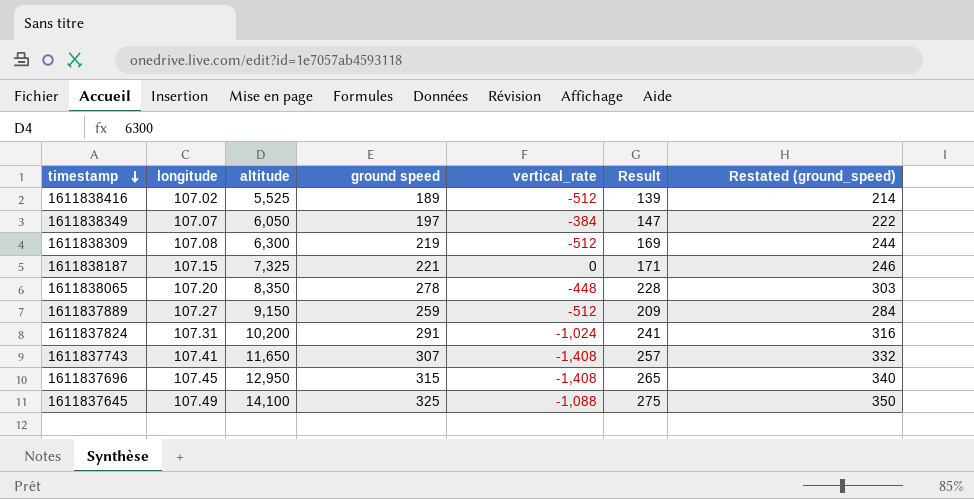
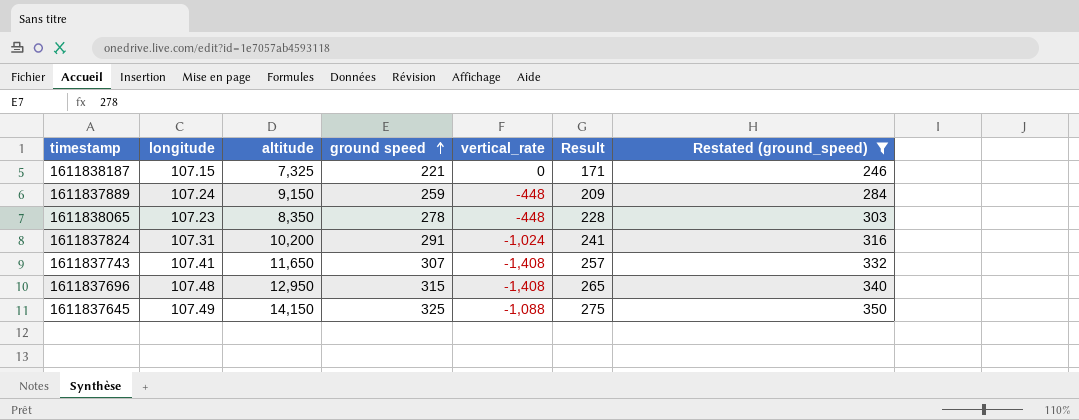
filter: none -> Restated (ground_speed) >= 246
row order: timestamp descending -> ground speed ascending
1611837889 | longitude: 107.27 -> 107.24
1611837889 | vertical_rate: -512 -> -448
1611838065 | longitude: 107.20 -> 107.23
1611837696 | longitude: 107.45 -> 107.48
1611837645 | altitude: 14,100 -> 14,150

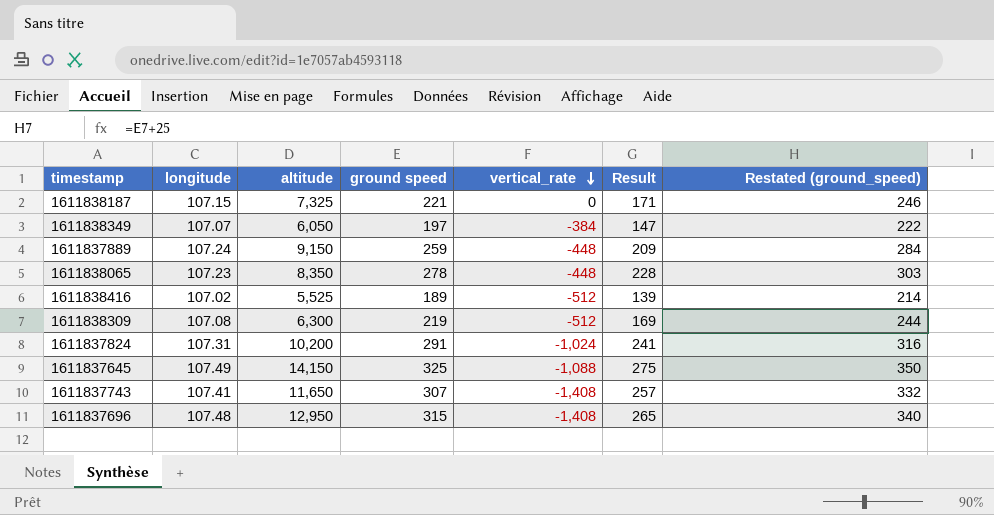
filter: Restated (ground_speed) >= 246 -> none
row order: ground speed ascending -> vertical_rate descending

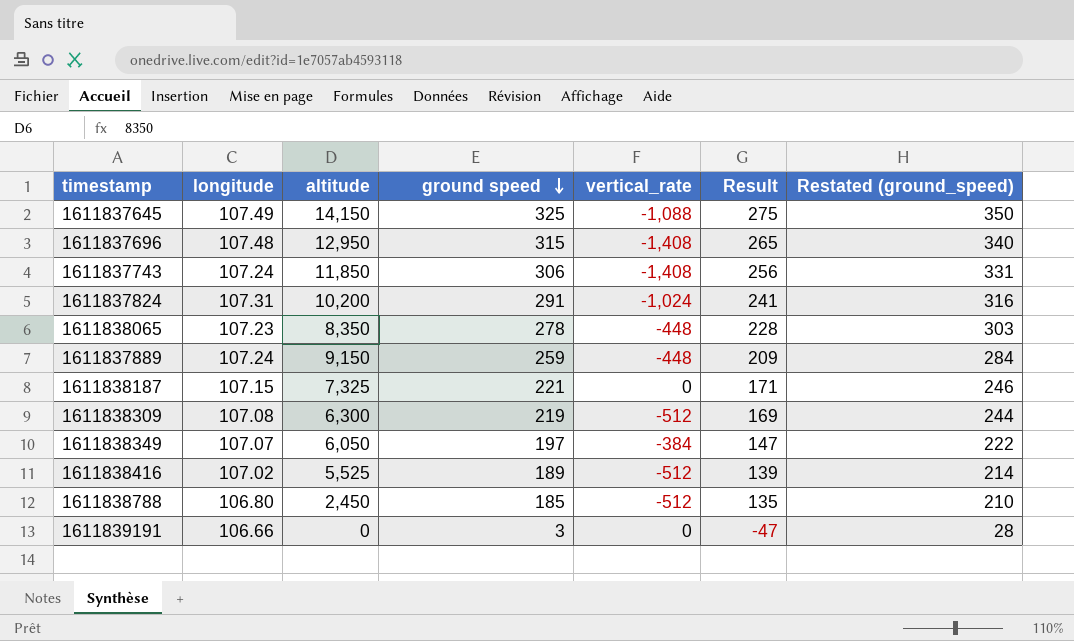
row order: vertical_rate descending -> ground speed descending
1611837743 | longitude: 107.41 -> 107.24
1611837743 | altitude: 11,650 -> 11,850
1611837743 | ground speed: 307 -> 306
1611837743 | Result: 257 -> 256
1611837743 | Restated (ground_speed): 332 -> 331
row 1611838788: none -> 106.80 | 2,450 | 185 | -512 | 135 | 210
row 1611839191: none -> 106.66 | 0 | 3 | 0 | -47 | 28

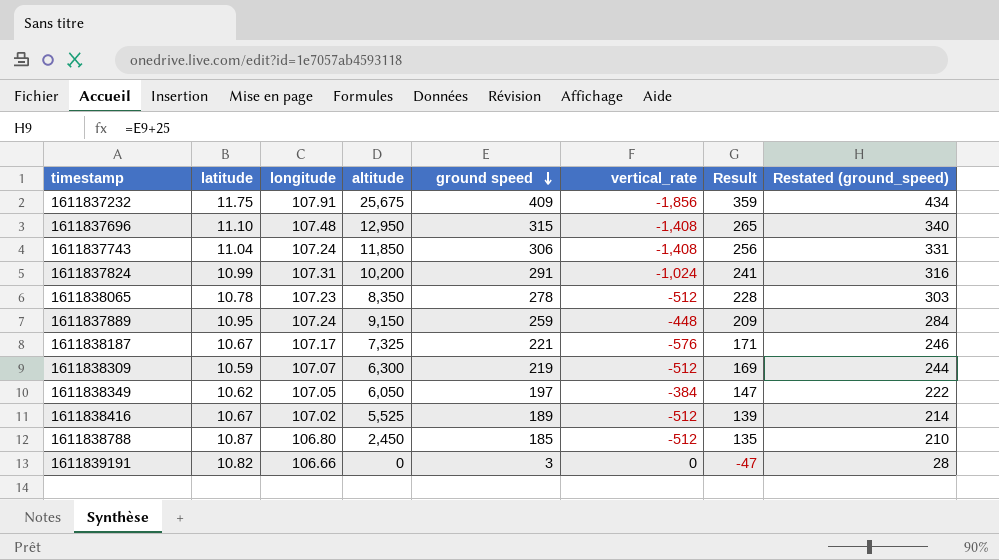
column latitude | position: none -> 2
row 1611837645: 107.49 | 14,150 | 325 | -1,088 | 275 | 350 -> none
row 1611837232: none -> 11.75 | 107.91 | 25,675 | 409 | -1,856 | 359 | 434
1611838065 | vertical_rate: -448 -> -512
1611838187 | longitude: 107.15 -> 107.17
1611838187 | vertical_rate: 0 -> -576
1611838309 | longitude: 107.08 -> 107.07
1611838349 | longitude: 107.07 -> 107.05

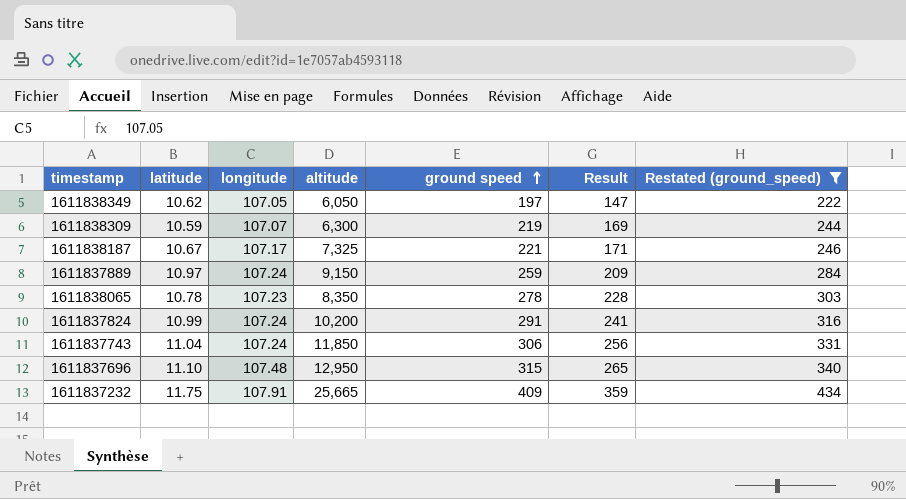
filter: none -> Restated (ground_speed) >= 222
row order: ground speed descending -> ground speed ascending
column vertical_rate | position: 6 -> none
1611837889 | latitude: 10.95 -> 10.97
1611837824 | longitude: 107.31 -> 107.24
1611837232 | altitude: 25,675 -> 25,665

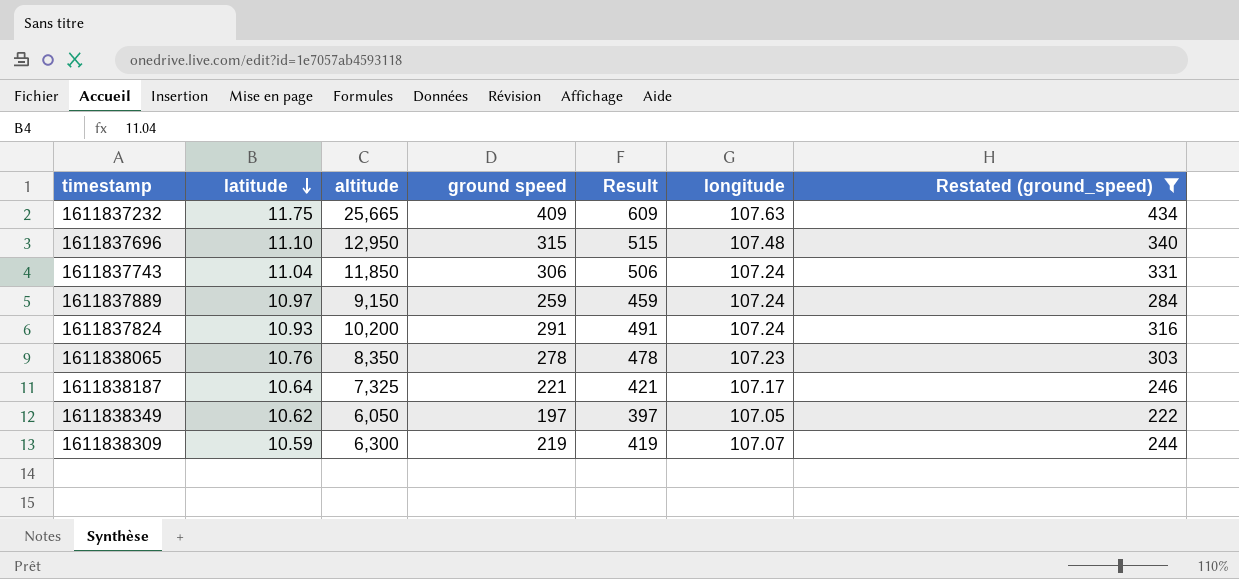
row order: ground speed ascending -> latitude descending
column Result | formula: [ground speed] - 50 -> [ground speed] + 200
column longitude | position: 3 -> 6
1611837232 | longitude: 107.91 -> 107.63
1611837824 | latitude: 10.99 -> 10.93
1611838065 | latitude: 10.78 -> 10.76
1611838187 | latitude: 10.67 -> 10.64

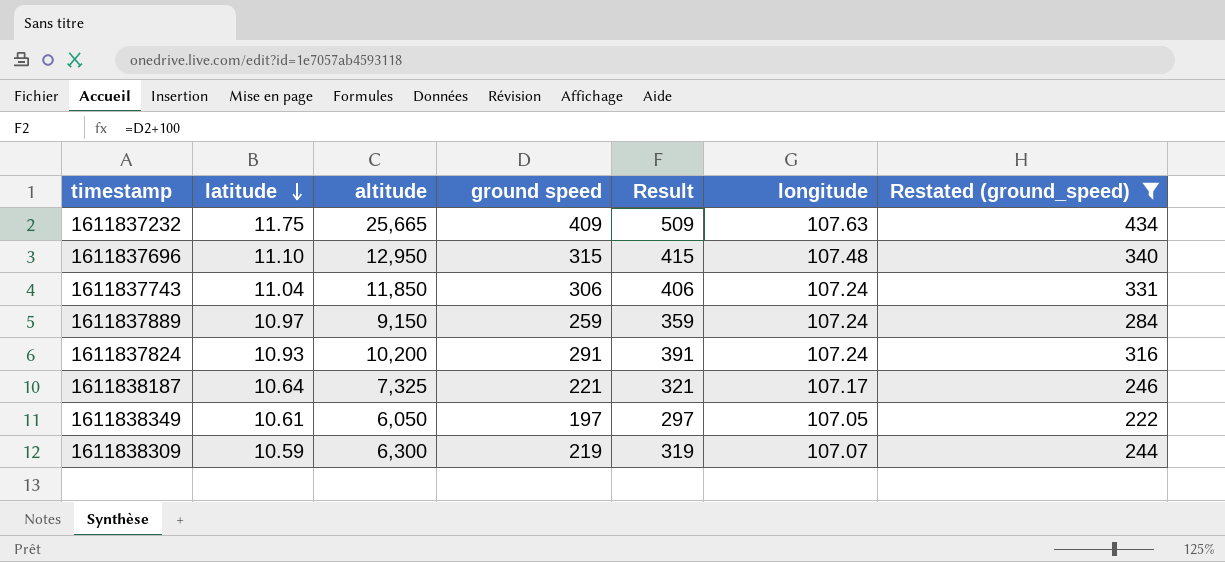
column Result | formula: [ground speed] + 200 -> [ground speed] + 100
row 1611838065: 10.76 | 8,350 | 278 | 478 | 107.23 | 303 -> none
1611838349 | latitude: 10.62 -> 10.61

